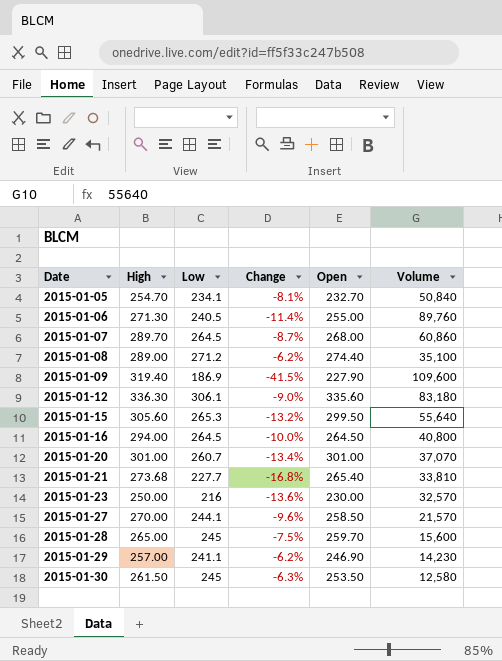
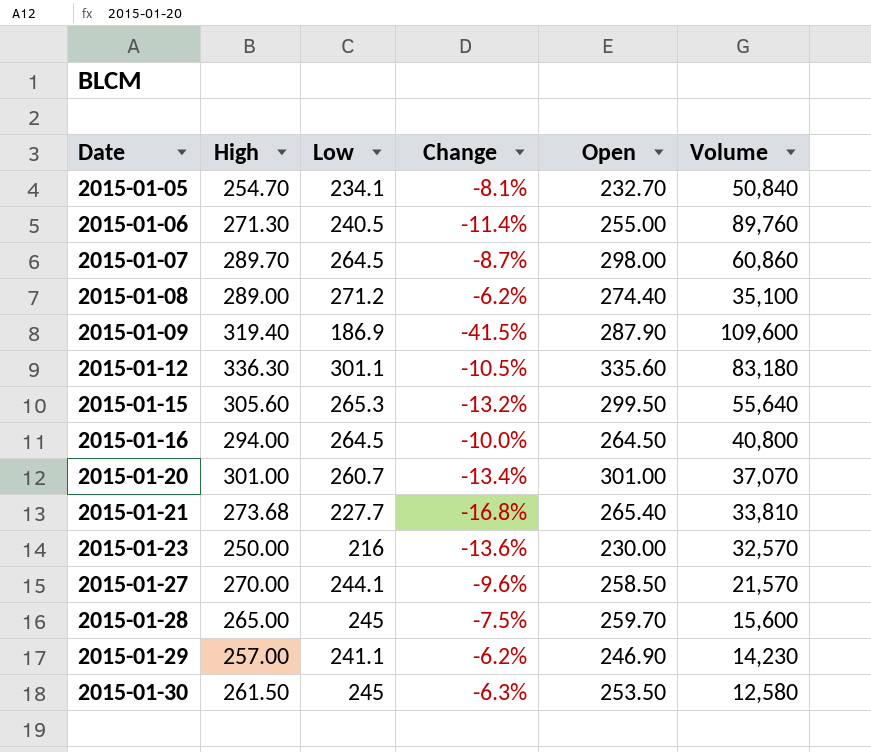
2015-01-07 | Open: 268.00 -> 298.00
2015-01-09 | Open: 227.90 -> 287.90
2015-01-12 | Low: 306.1 -> 301.1
2015-01-12 | Change: -9.0% -> -10.5%

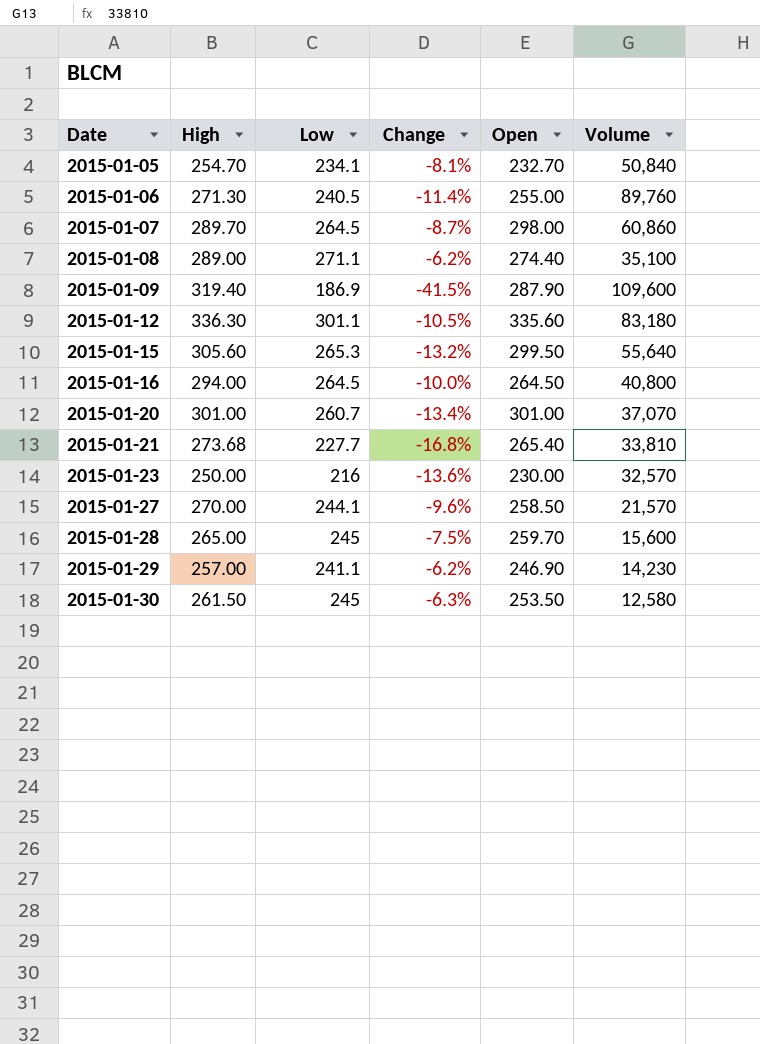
2015-01-08 | Low: 271.2 -> 271.1

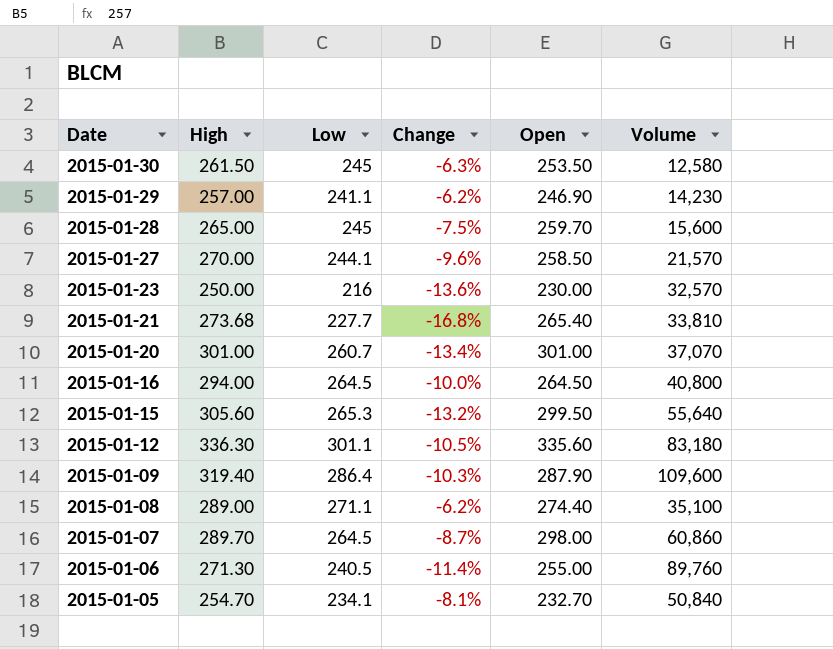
row order: Date ascending -> Date descending
2015-01-09 | Low: 186.9 -> 286.4
2015-01-09 | Change: -41.5% -> -10.3%

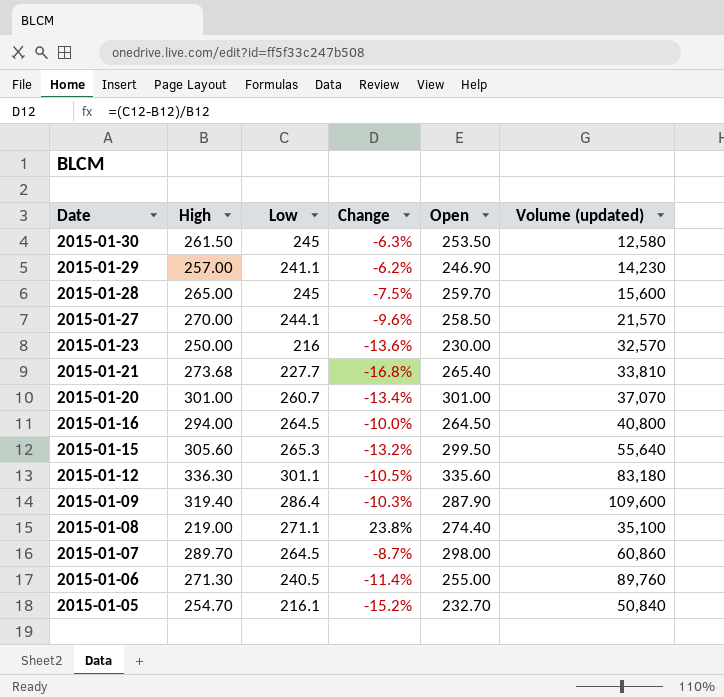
column name: Volume -> Volume (updated)
2015-01-08 | High: 289.00 -> 219.00
2015-01-08 | Change: -6.2% -> 23.8%
2015-01-05 | Low: 234.1 -> 216.1
2015-01-05 | Change: -8.1% -> -15.2%

